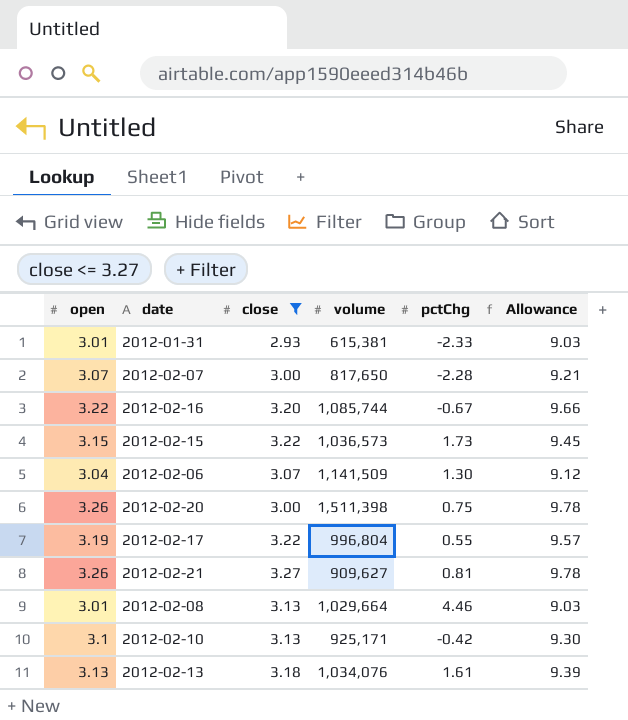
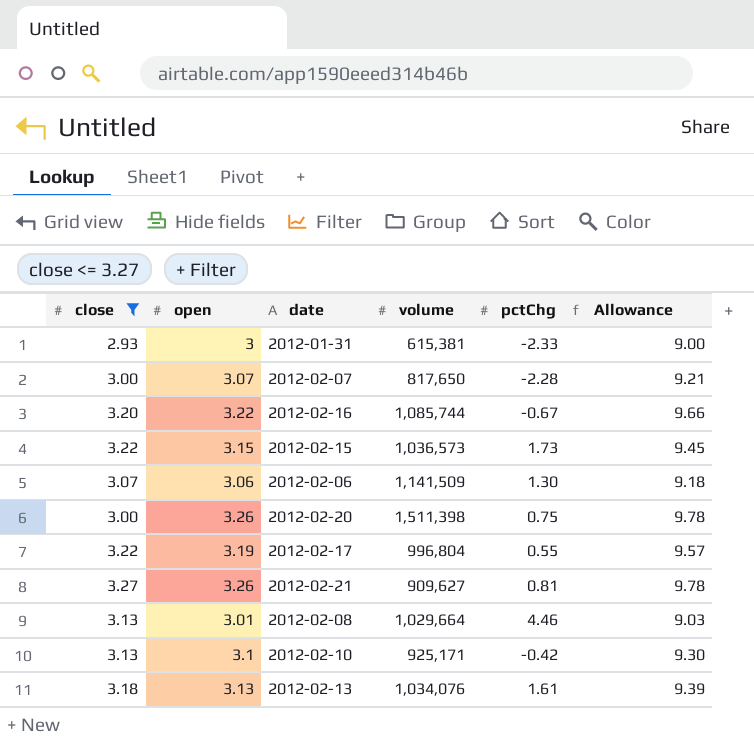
column close | position: 3 -> 1
2012-01-31 | open: 3.01 -> 3
2012-01-31 | Allowance: 9.03 -> 9.00
2012-02-06 | open: 3.04 -> 3.06
2012-02-06 | Allowance: 9.12 -> 9.18

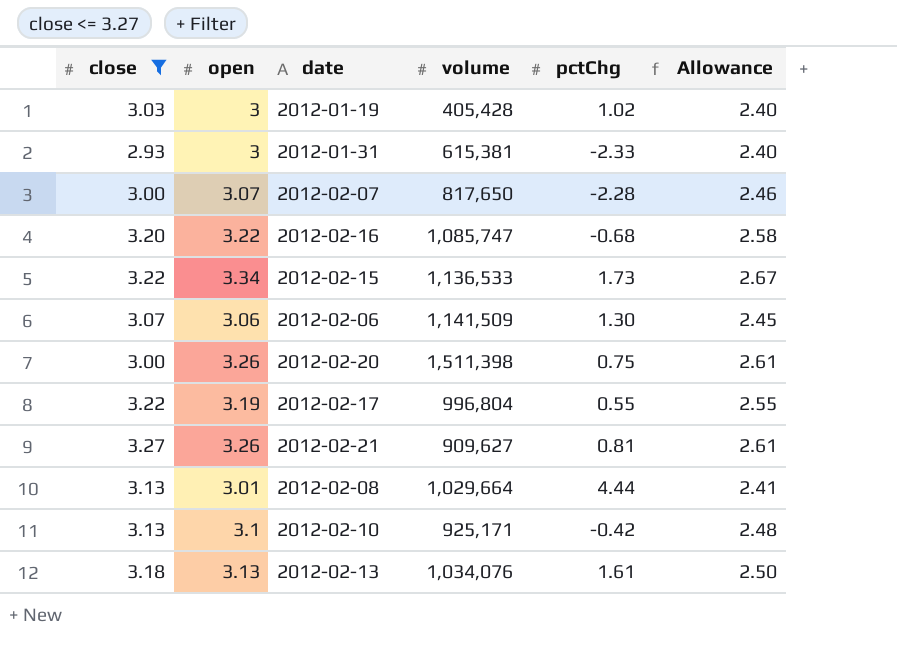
column Allowance | formula: [open] * 3 -> [open] * 0.8
row 2012-01-19: none -> 3.03 | 3 | 405,428 | 1.02 | 2.40
2012-02-16 | volume: 1,085,744 -> 1,085,747
2012-02-16 | pctChg: -0.67 -> -0.68
2012-02-15 | open: 3.15 -> 3.34
2012-02-15 | volume: 1,036,573 -> 1,136,533
2012-02-08 | pctChg: 4.46 -> 4.44

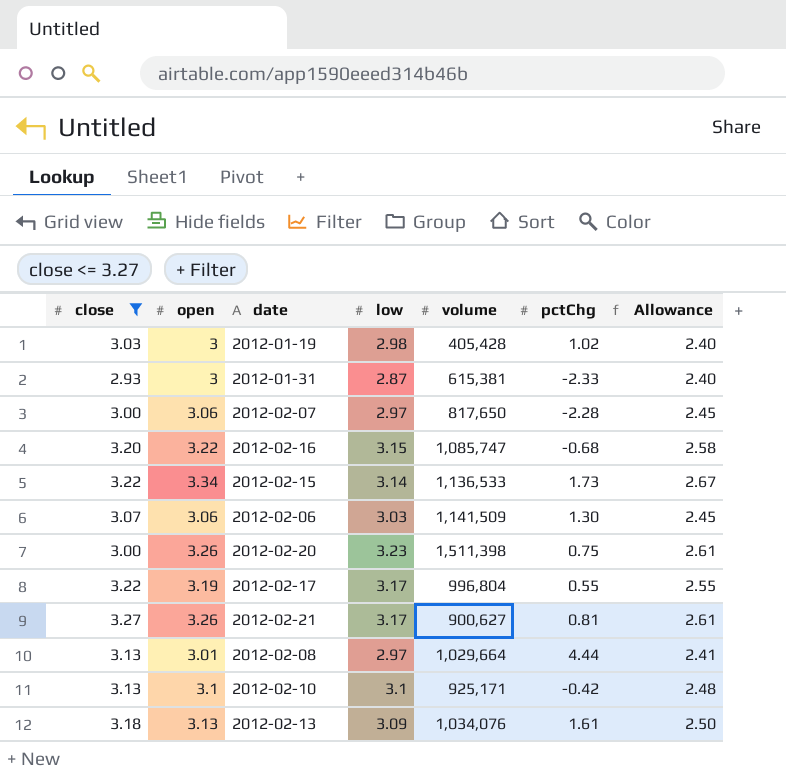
column low | position: none -> 4
2012-02-07 | open: 3.07 -> 3.06
2012-02-07 | Allowance: 2.46 -> 2.45
2012-02-21 | volume: 909,627 -> 900,627

